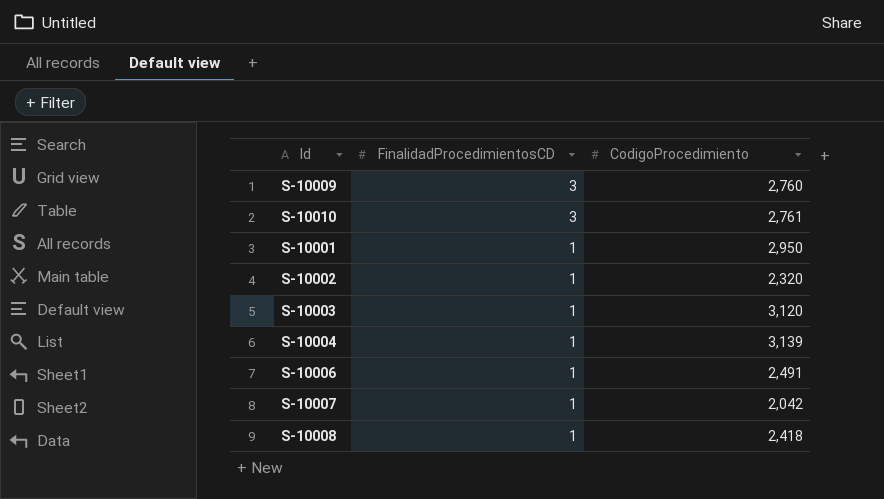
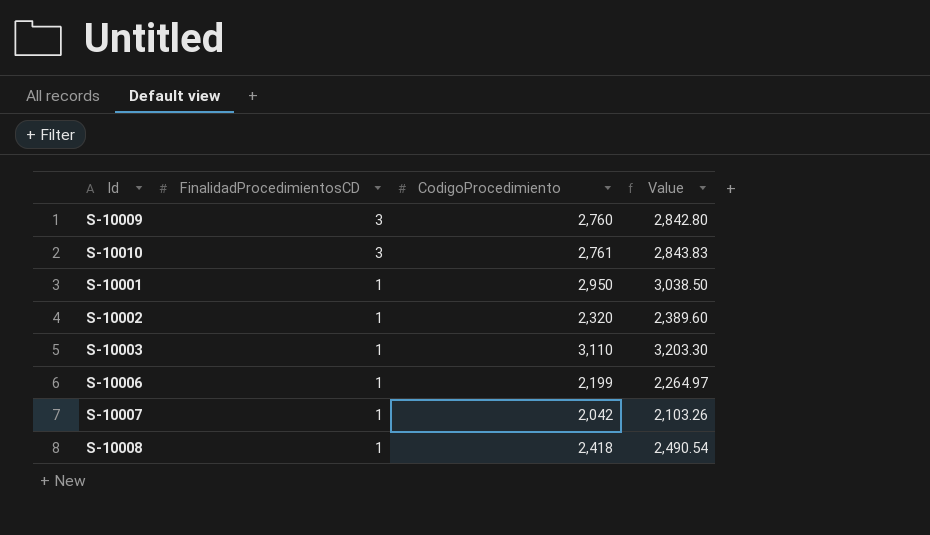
column Value | formula: none -> [CodigoProcedimiento] * 1.03
row S-10004: 1 | 3,139 -> none
S-10003 | CodigoProcedimiento: 3,120 -> 3,110
S-10006 | CodigoProcedimiento: 2,491 -> 2,199

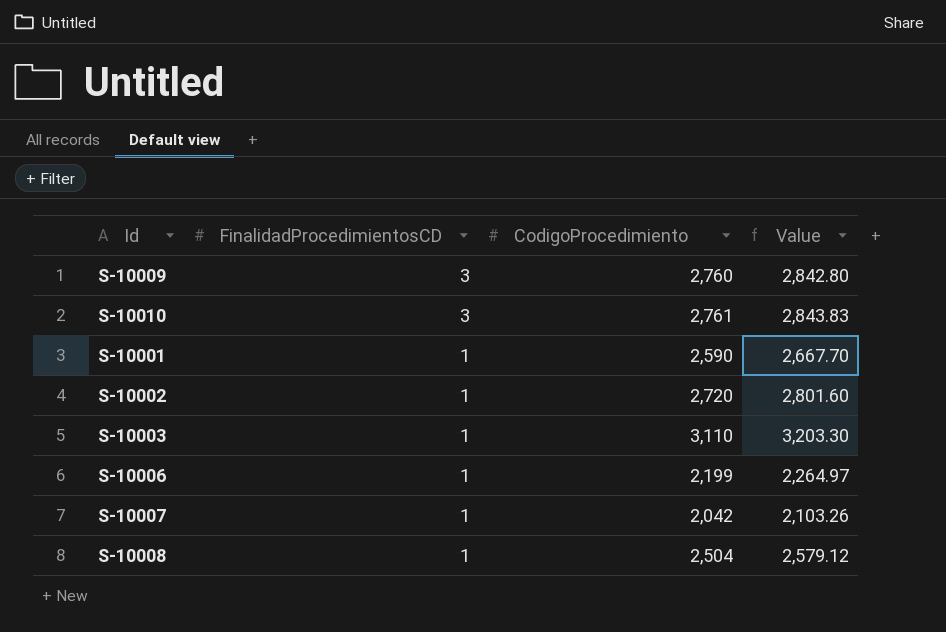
S-10001 | CodigoProcedimiento: 2,950 -> 2,590
S-10001 | Value: 3,038.50 -> 2,667.70
S-10002 | CodigoProcedimiento: 2,320 -> 2,720
S-10002 | Value: 2,389.60 -> 2,801.60
S-10008 | CodigoProcedimiento: 2,418 -> 2,504
S-10008 | Value: 2,490.54 -> 2,579.12

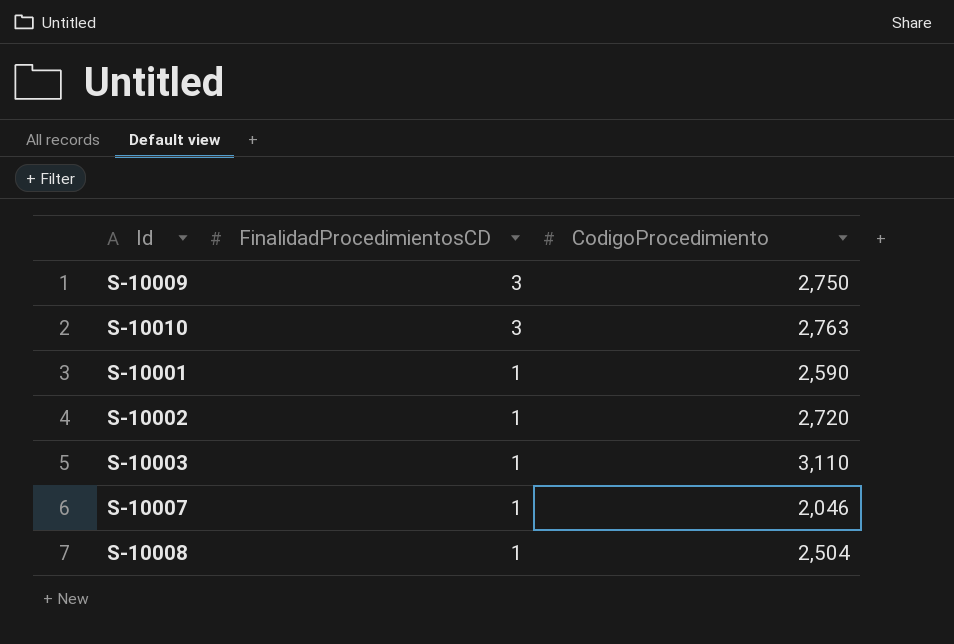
column Value | formula: [CodigoProcedimiento] * 1.03 -> none
row S-10006: 1 | 2,199 | 2,264.97 -> none
S-10009 | CodigoProcedimiento: 2,760 -> 2,750
S-10010 | CodigoProcedimiento: 2,761 -> 2,763
S-10007 | CodigoProcedimiento: 2,042 -> 2,046

